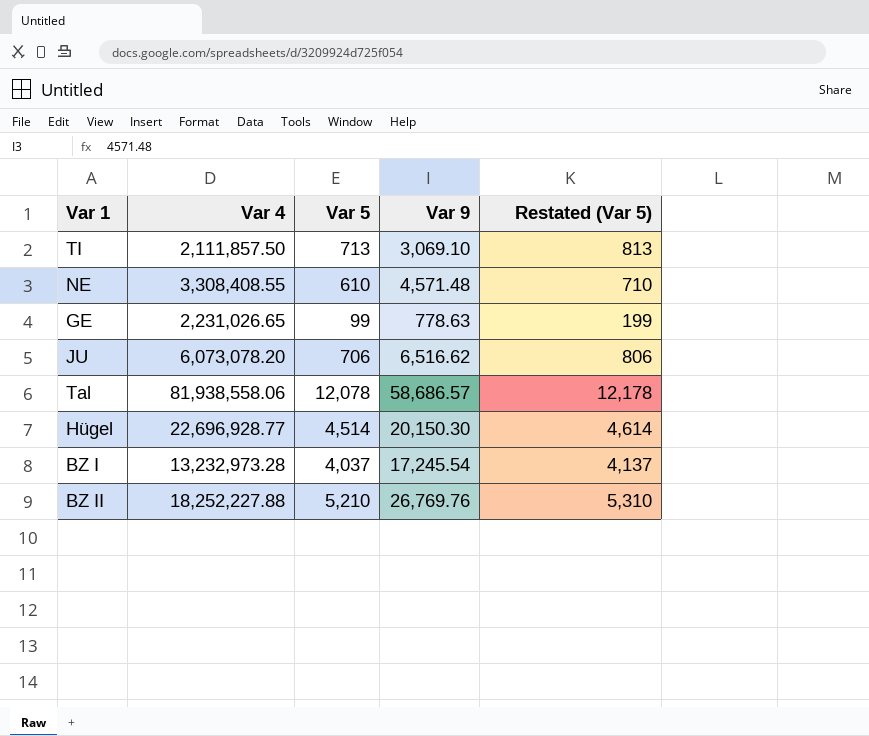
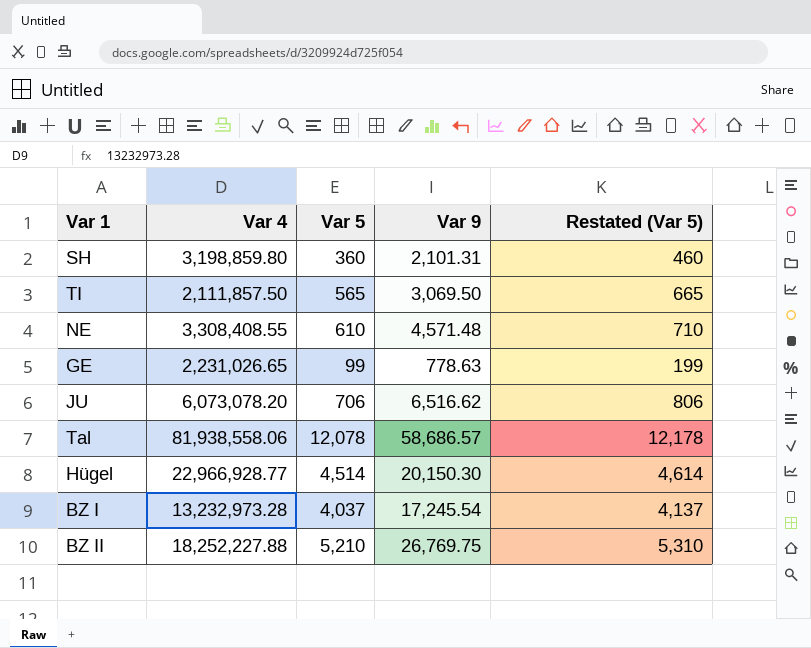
row SH: none -> 3,198,859.80 | 360 | 2,101.31 | 460
TI | Var 5: 713 -> 565
TI | Var 9: 3,069.10 -> 3,069.50
TI | Restated (Var 5): 813 -> 665
Hügel | Var 4: 22,696,928.77 -> 22,966,928.77
BZ II | Var 9: 26,769.76 -> 26,769.75

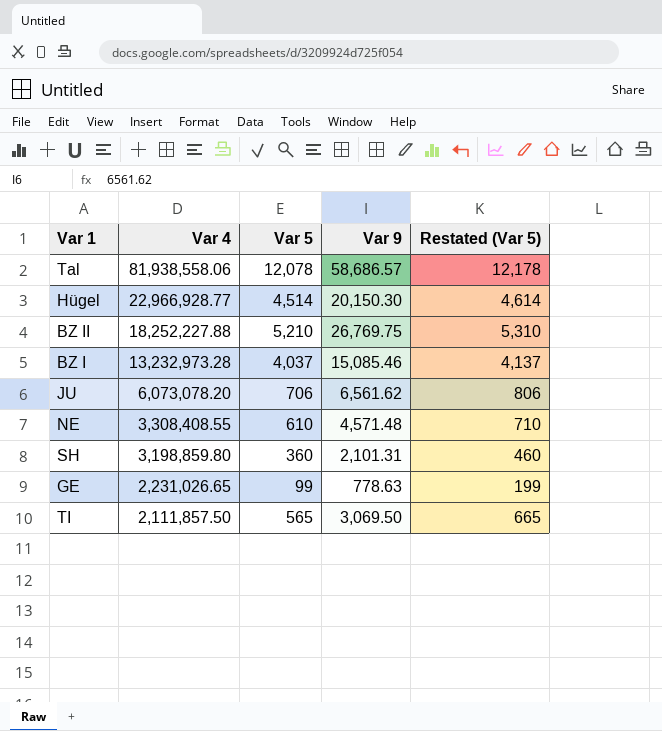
row order: none -> Var 4 descending
BZ I | Var 9: 17,245.54 -> 15,085.46
JU | Var 9: 6,516.62 -> 6,561.62

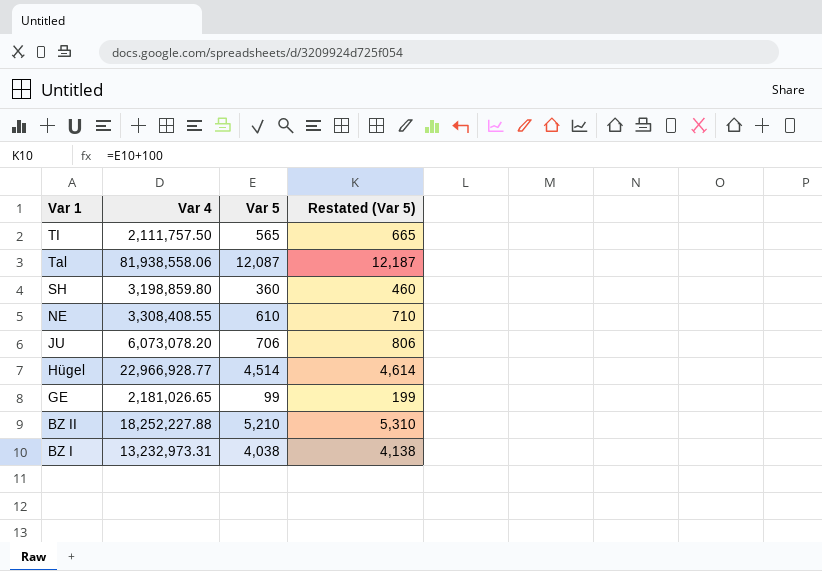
row order: Var 4 descending -> Var 1 descending
column Var 9 | position: 4 -> none
TI | Var 4: 2,111,857.50 -> 2,111,757.50
Tal | Var 5: 12,078 -> 12,087
Tal | Restated (Var 5): 12,178 -> 12,187
GE | Var 4: 2,231,026.65 -> 2,181,026.65
BZ I | Var 4: 13,232,973.28 -> 13,232,973.31
BZ I | Var 5: 4,037 -> 4,038
BZ I | Restated (Var 5): 4,137 -> 4,138

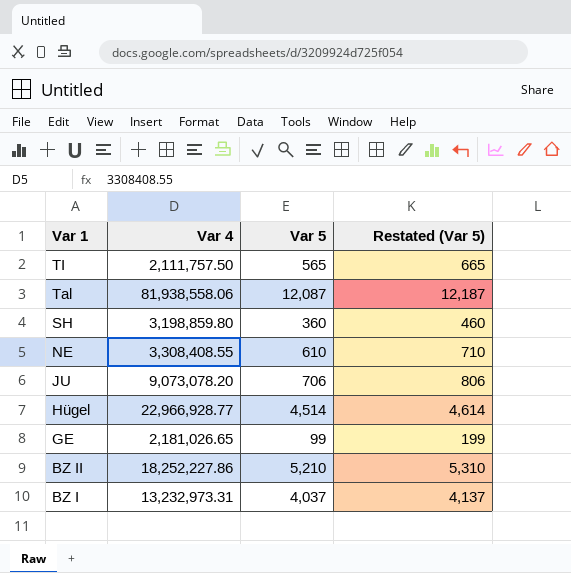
JU | Var 4: 6,073,078.20 -> 9,073,078.20
BZ II | Var 4: 18,252,227.88 -> 18,252,227.86
BZ I | Var 5: 4,038 -> 4,037
BZ I | Restated (Var 5): 4,138 -> 4,137

